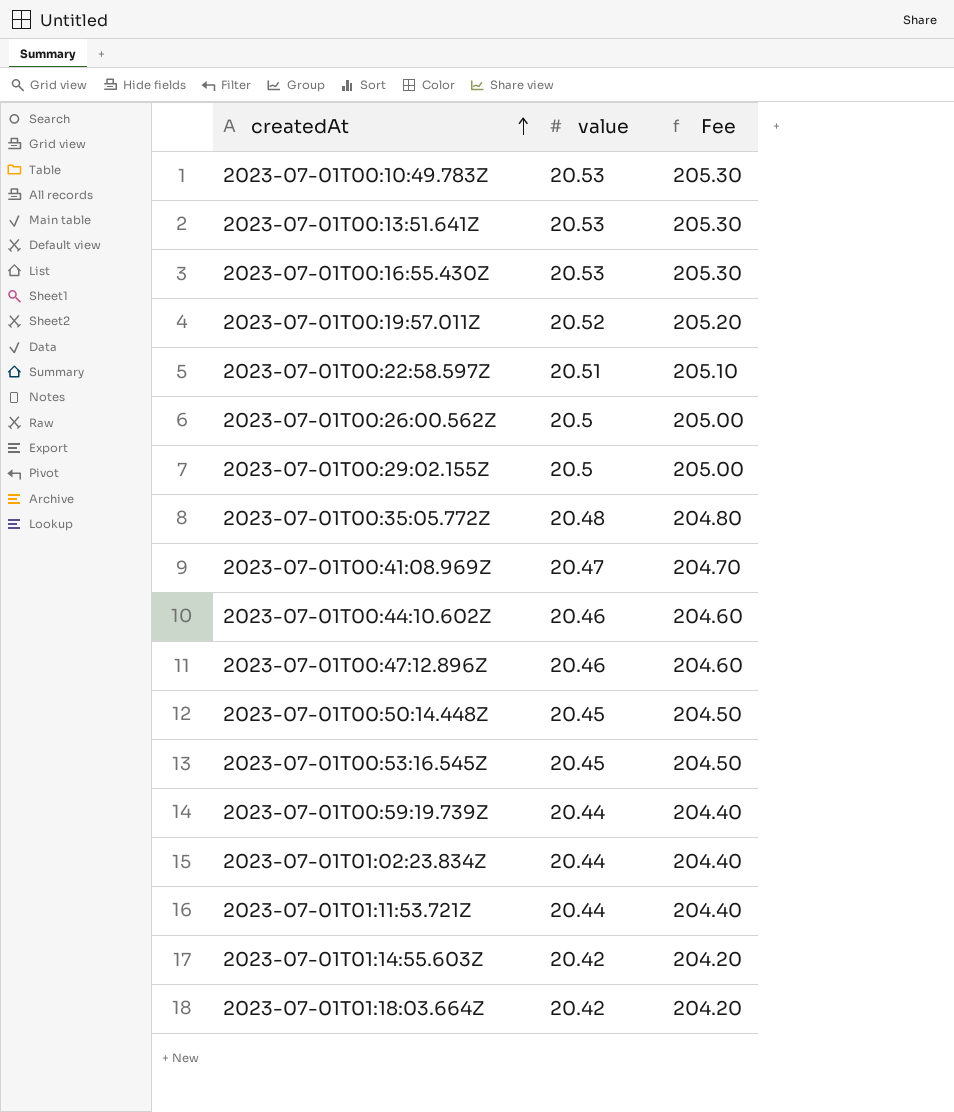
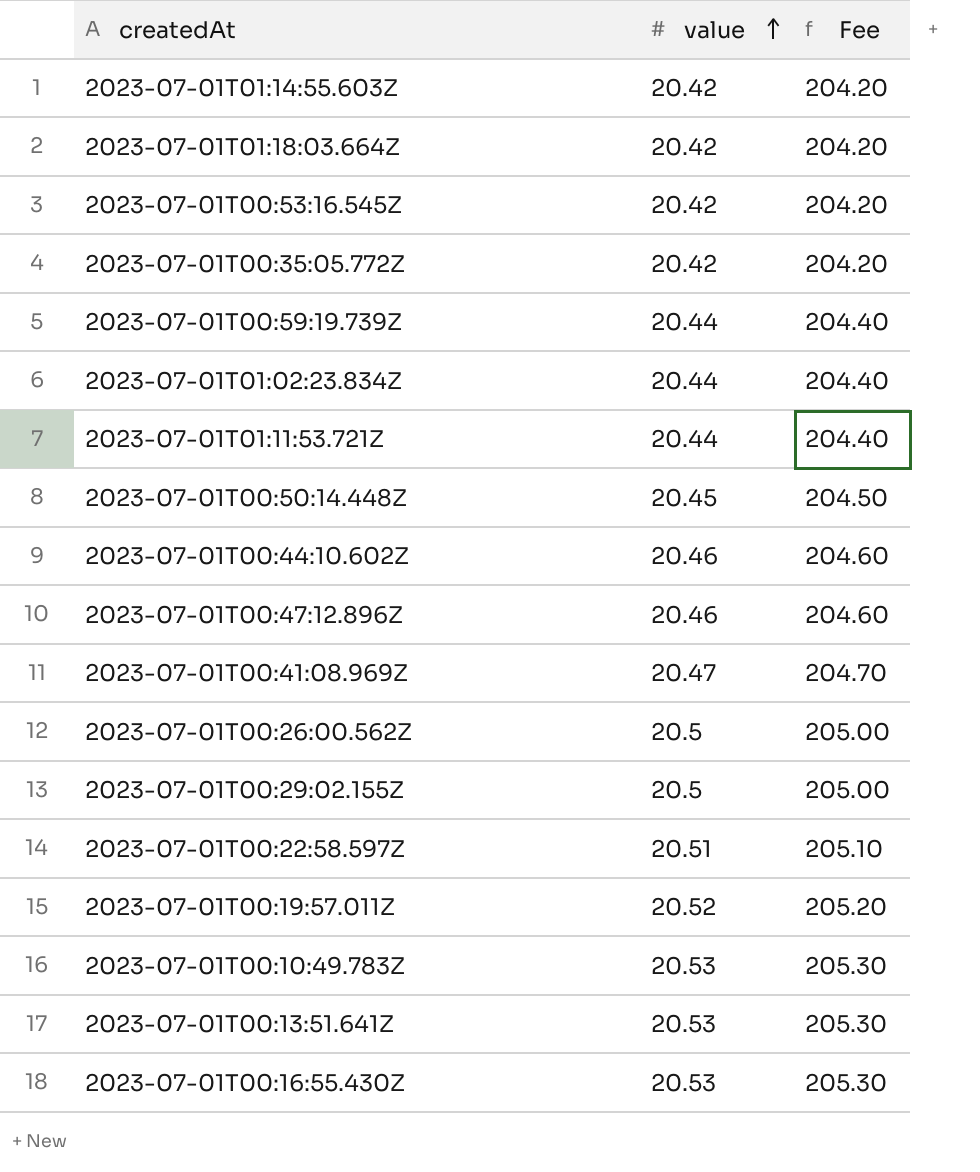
row order: createdAt ascending -> value ascending
2023-07-01T00:53:16.545Z | value: 20.45 -> 20.42
2023-07-01T00:53:16.545Z | Fee: 204.50 -> 204.20
2023-07-01T00:35:05.772Z | value: 20.48 -> 20.42
2023-07-01T00:35:05.772Z | Fee: 204.80 -> 204.20

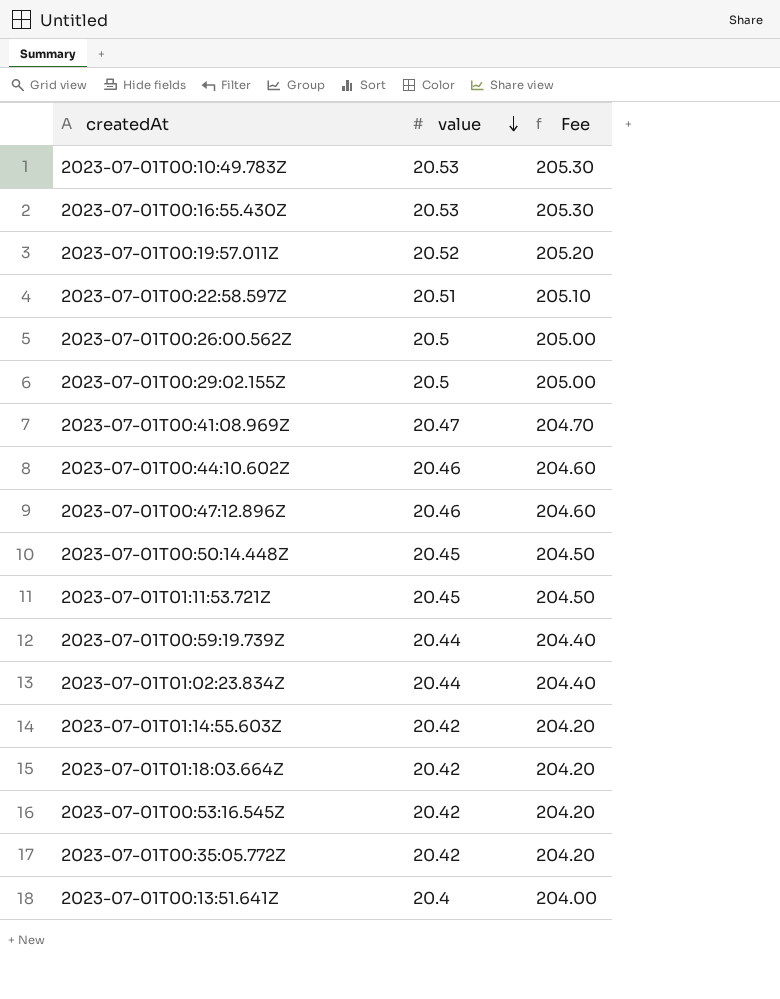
row order: value ascending -> value descending
2023-07-01T01:11:53.721Z | value: 20.44 -> 20.45
2023-07-01T01:11:53.721Z | Fee: 204.40 -> 204.50
2023-07-01T00:13:51.641Z | value: 20.53 -> 20.4
2023-07-01T00:13:51.641Z | Fee: 205.30 -> 204.00

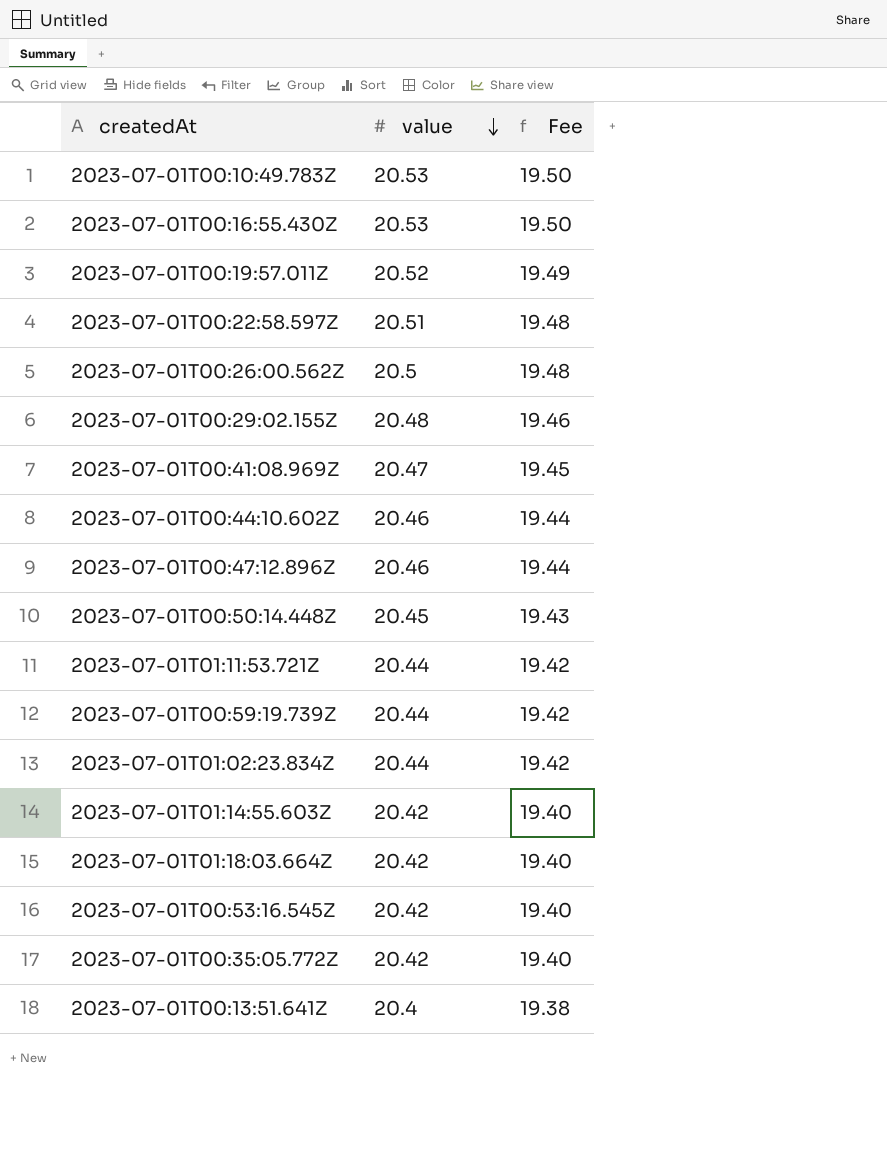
column Fee | formula: [value] * 10 -> [value] * 0.95
2023-07-01T00:29:02.155Z | value: 20.5 -> 20.48
2023-07-01T01:11:53.721Z | value: 20.45 -> 20.44

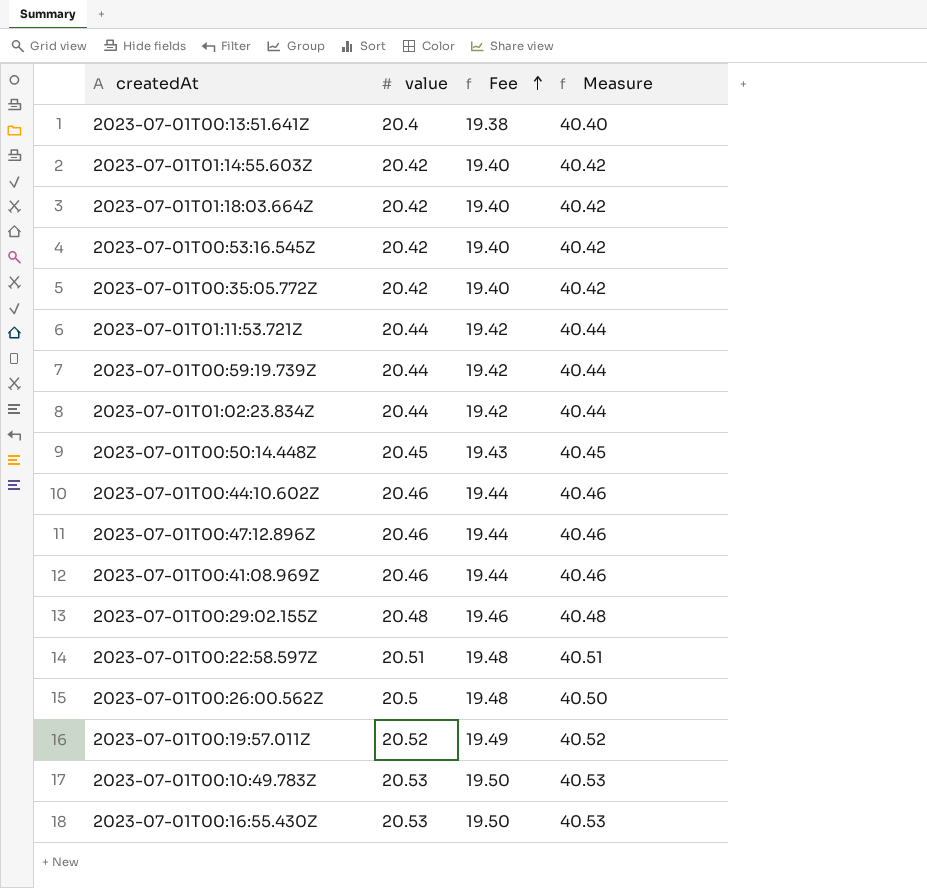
row order: value descending -> Fee ascending
column Measure | formula: none -> [value] + 20
2023-07-01T00:41:08.969Z | value: 20.47 -> 20.46
2023-07-01T00:41:08.969Z | Fee: 19.45 -> 19.44

